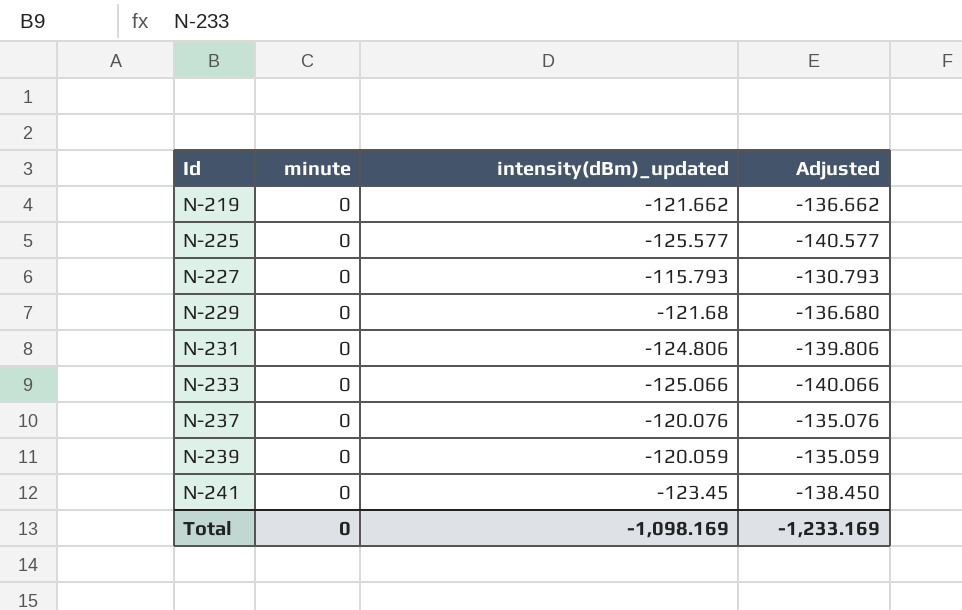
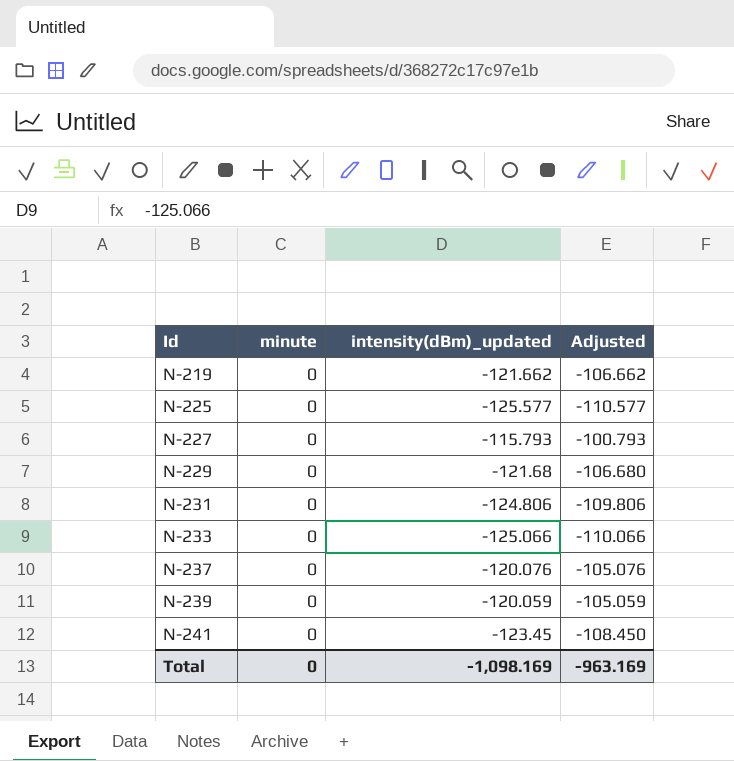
column Adjusted | formula: [intensity(dBm)_updated] - 15 -> [intensity(dBm)_updated] + 15
Total | Adjusted: -1,233.169 -> -963.169

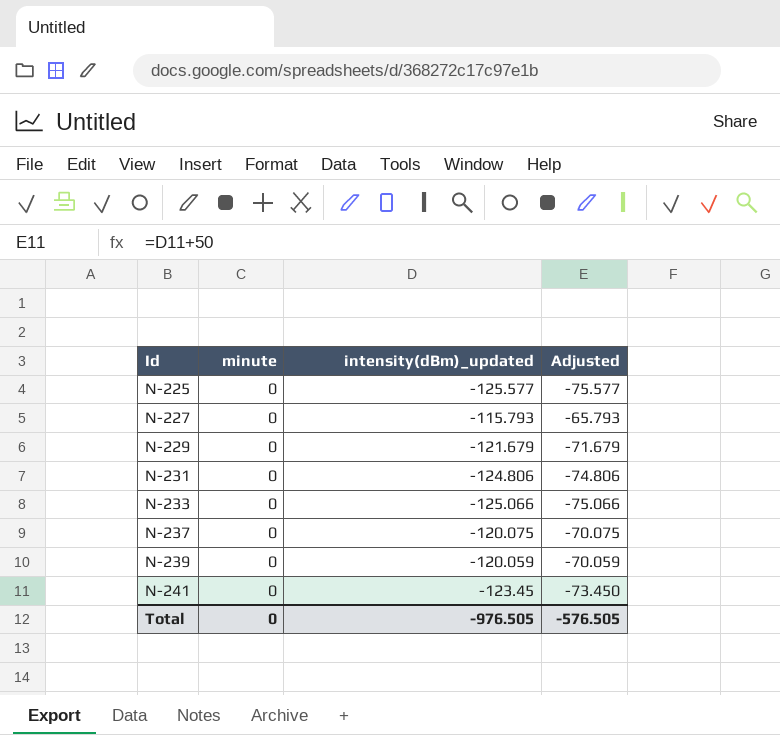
column Adjusted | formula: [intensity(dBm)_updated] + 15 -> [intensity(dBm)_updated] + 50
row N-219: 0 | -121.662 | -106.662 -> none
N-229 | intensity(dBm)_updated: -121.68 -> -121.679
N-237 | intensity(dBm)_updated: -120.076 -> -120.075
Total | intensity(dBm)_updated: -1,098.169 -> -976.505
Total | Adjusted: -963.169 -> -576.505

